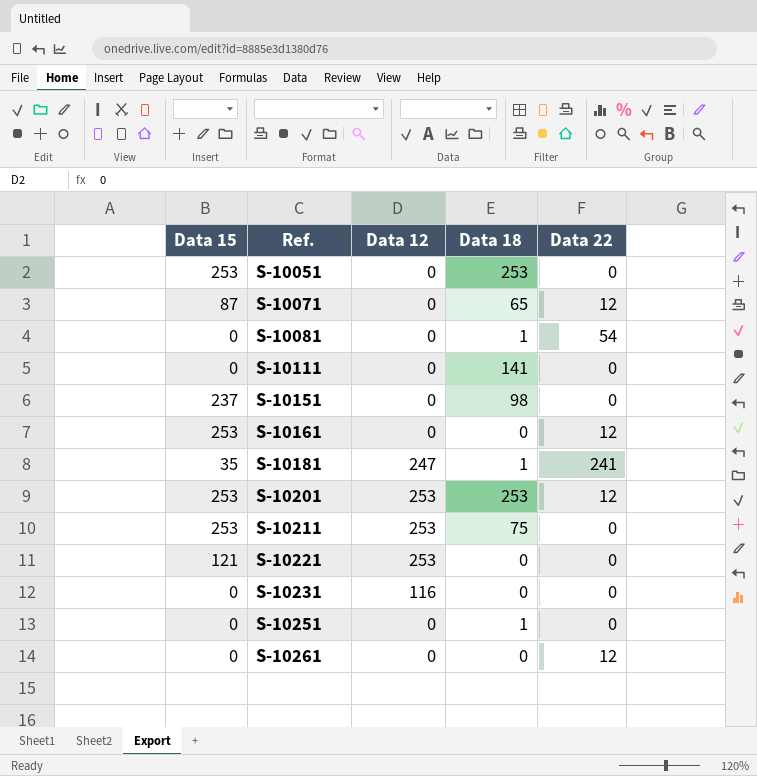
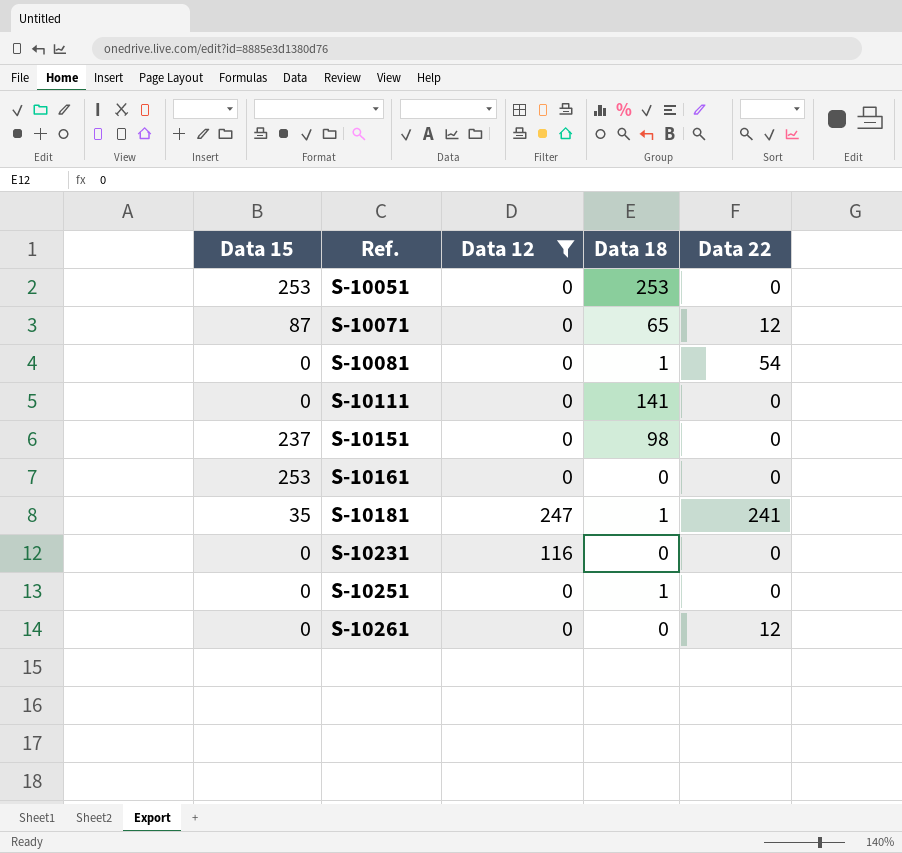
filter: none -> Data 12 != 253
S-10161 | Data 22: 12 -> 0

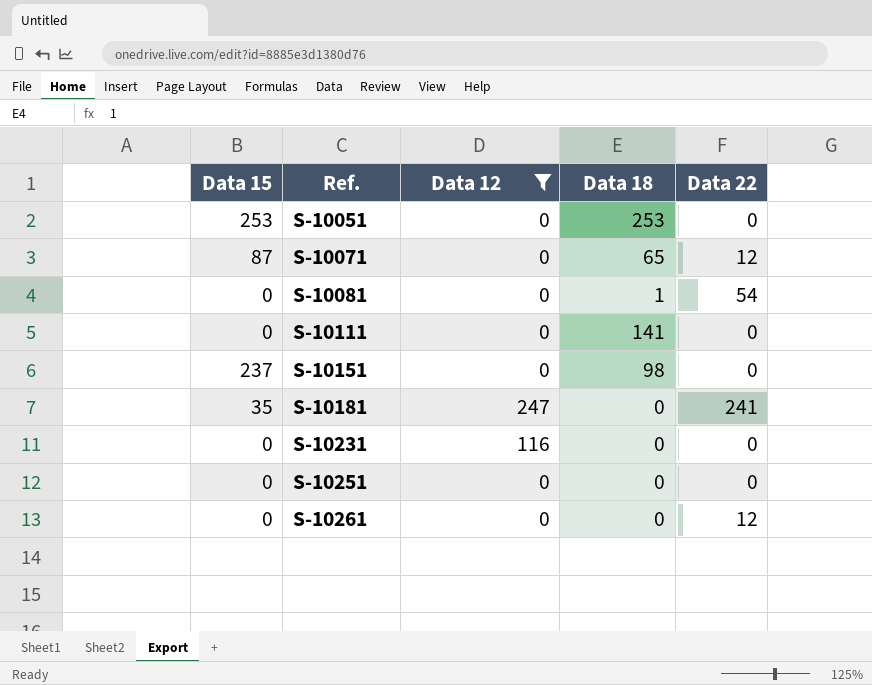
row S-10161: 253 | 0 | 0 | 0 -> none
S-10181 | Data 18: 1 -> 0
S-10251 | Data 18: 1 -> 0

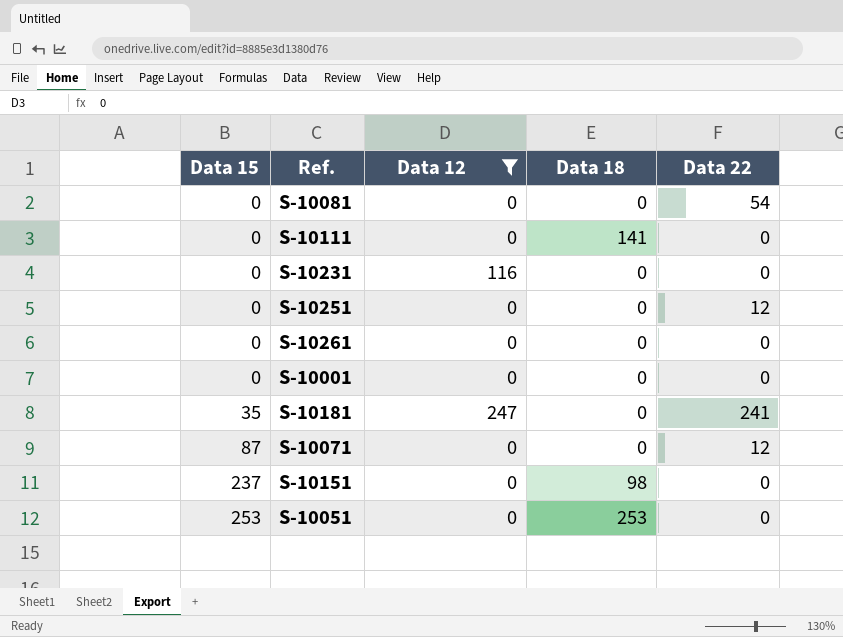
row order: Ref. ascending -> Data 15 ascending
S-10081 | Data 18: 1 -> 0
S-10251 | Data 22: 0 -> 12
S-10261 | Data 22: 12 -> 0
row S-10001: none -> 0 | 0 | 0 | 0
S-10071 | Data 18: 65 -> 0

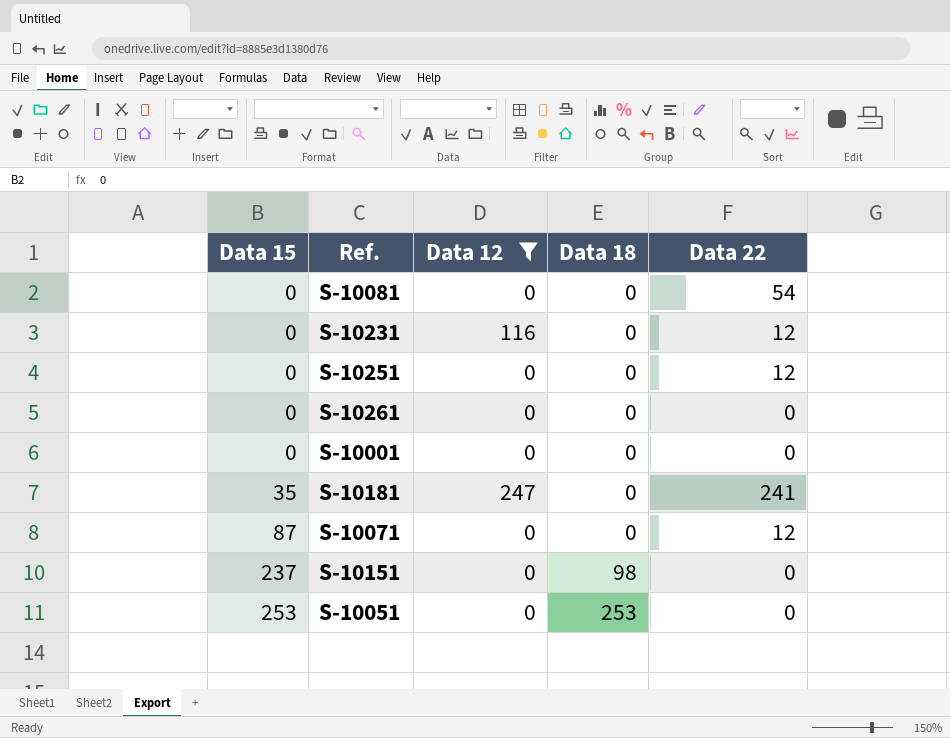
row S-10111: 0 | 0 | 141 | 0 -> none
S-10231 | Data 22: 0 -> 12

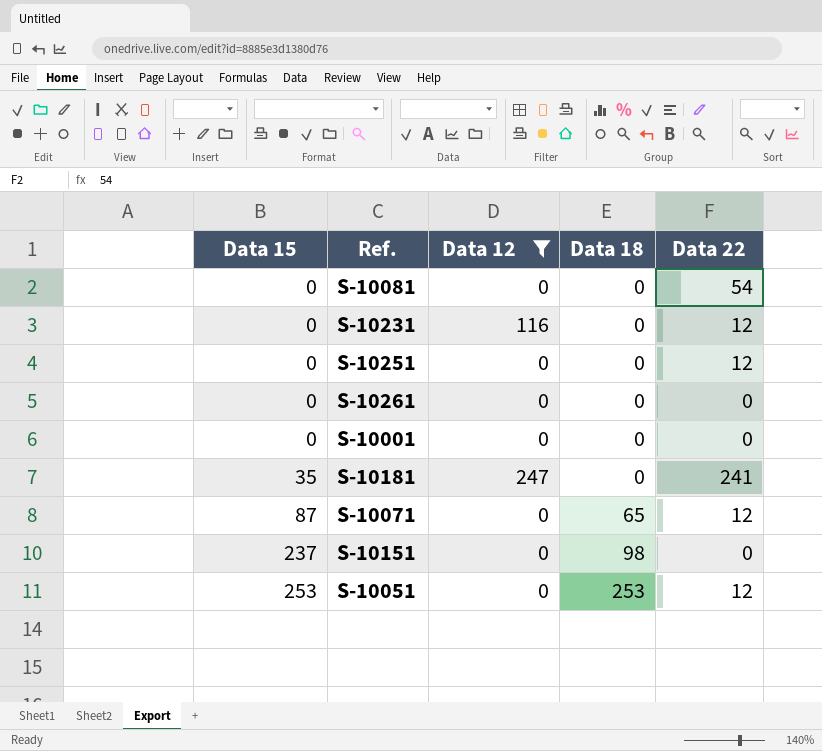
S-10071 | Data 18: 0 -> 65
S-10051 | Data 22: 0 -> 12

